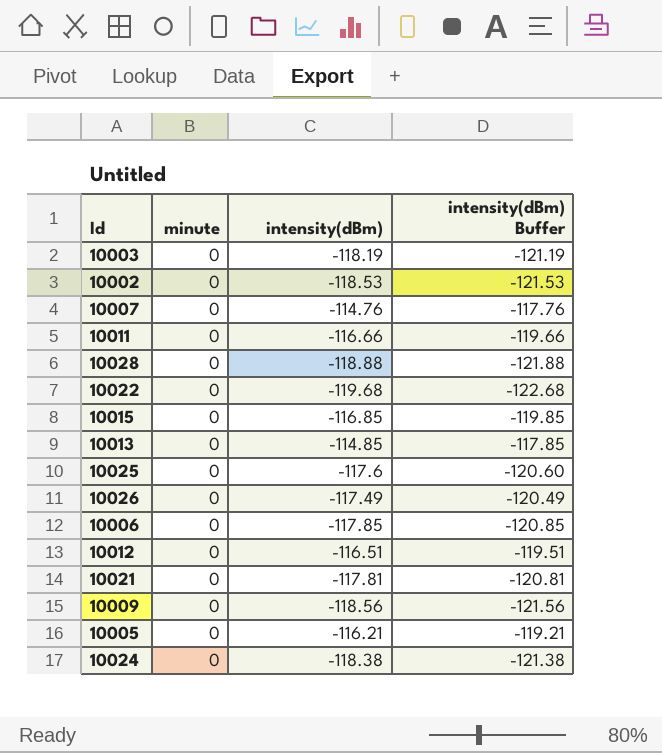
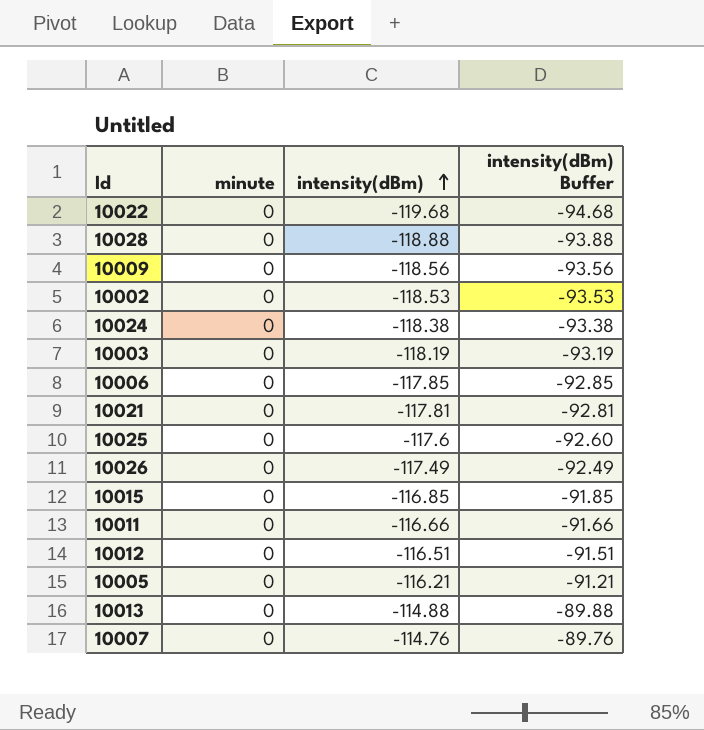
row order: none -> intensity(dBm) ascending
column intensity(dBm) Buffer | formula: [intensity(dBm)] - 3 -> [intensity(dBm)] + 25
10013 | intensity(dBm): -114.85 -> -114.88

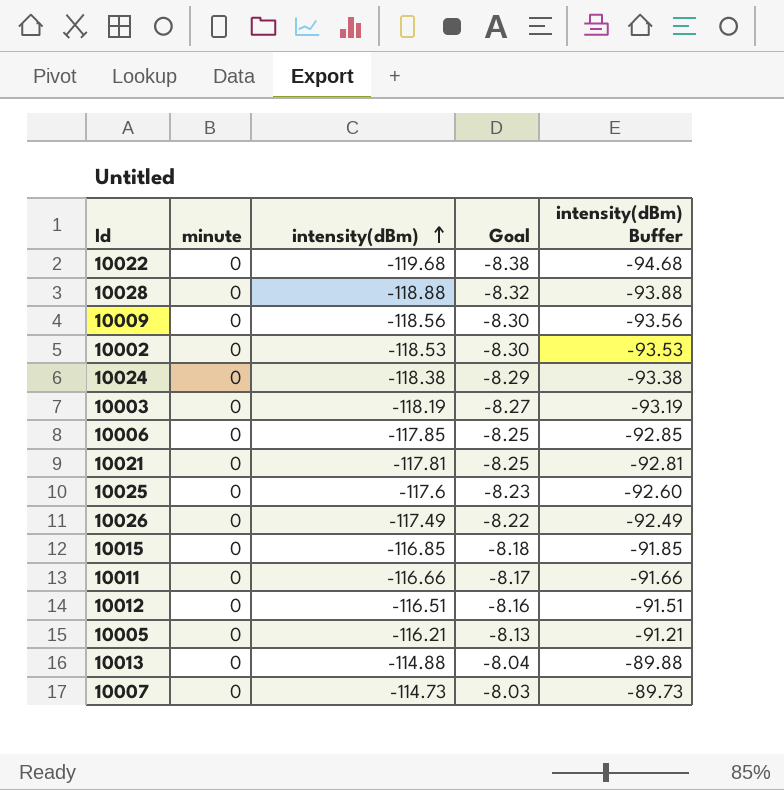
column Goal | formula: none -> [intensity(dBm)] * 0.07
10007 | intensity(dBm): -114.76 -> -114.73
10007 | intensity(dBm) Buffer: -89.76 -> -89.73

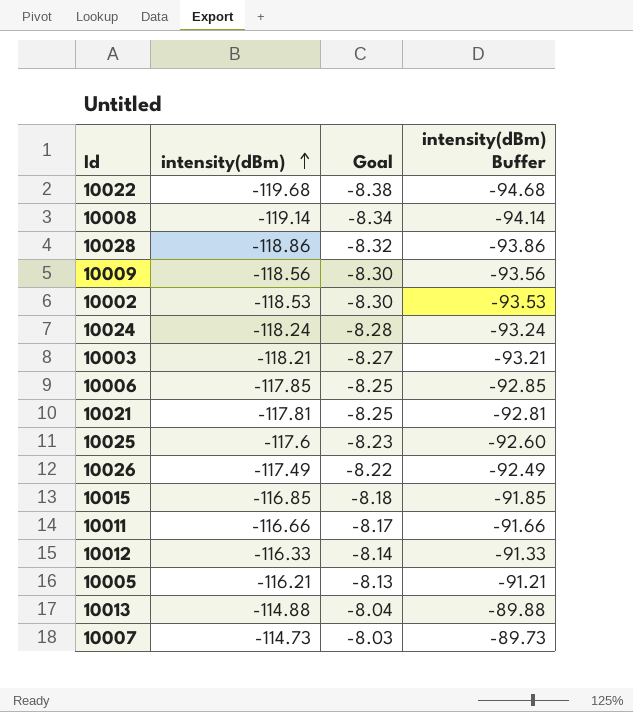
column minute | position: 2 -> none
row 10008: none -> -119.14 | -8.34 | -94.14
10028 | intensity(dBm): -118.88 -> -118.86
10028 | intensity(dBm) Buffer: -93.88 -> -93.86
10024 | intensity(dBm): -118.38 -> -118.24
10024 | Goal: -8.29 -> -8.28
10024 | intensity(dBm) Buffer: -93.38 -> -93.24
10003 | intensity(dBm): -118.19 -> -118.21
10003 | intensity(dBm) Buffer: -93.19 -> -93.21
10012 | intensity(dBm): -116.51 -> -116.33
10012 | Goal: -8.16 -> -8.14
10012 | intensity(dBm) Buffer: -91.51 -> -91.33

